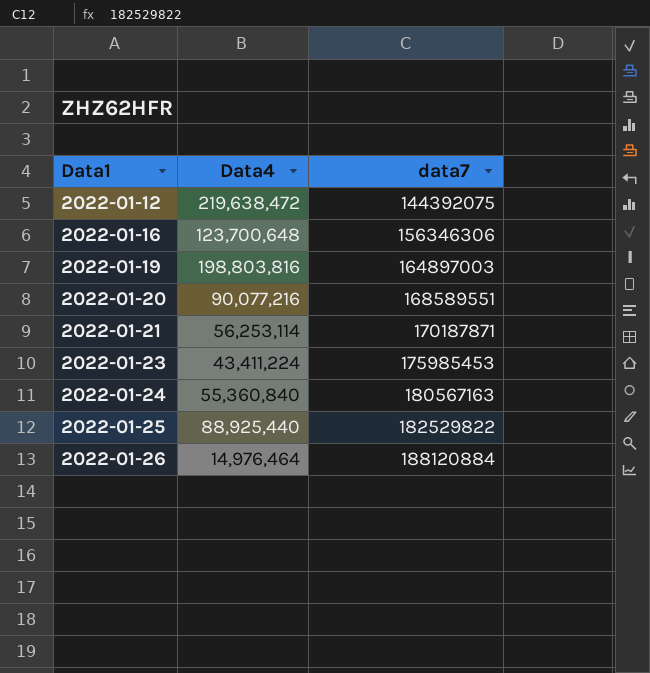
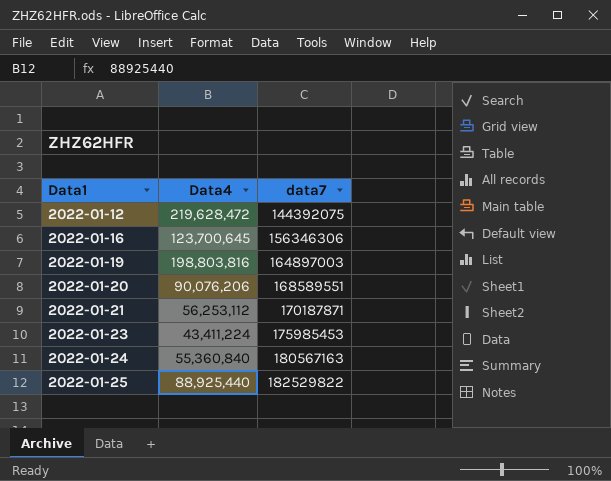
row 2022-01-26: 14,976,464 | 188120884 -> none
2022-01-12 | Data4: 219,638,472 -> 219,628,472
2022-01-16 | Data4: 123,700,648 -> 123,700,645
2022-01-20 | Data4: 90,077,216 -> 90,076,206
2022-01-21 | Data4: 56,253,114 -> 56,253,112

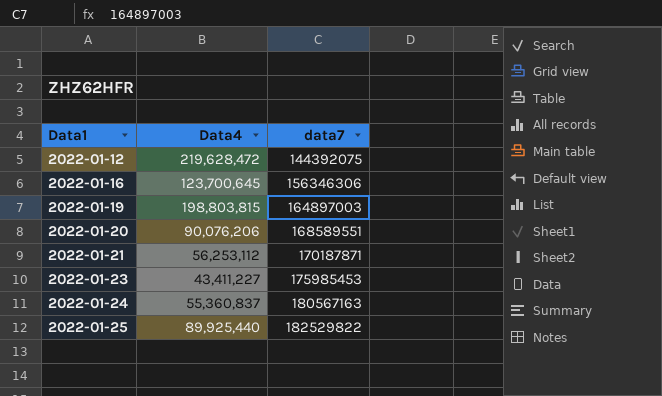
2022-01-19 | Data4: 198,803,816 -> 198,803,815
2022-01-23 | Data4: 43,411,224 -> 43,411,227
2022-01-24 | Data4: 55,360,840 -> 55,360,837
2022-01-25 | Data4: 88,925,440 -> 89,925,440

